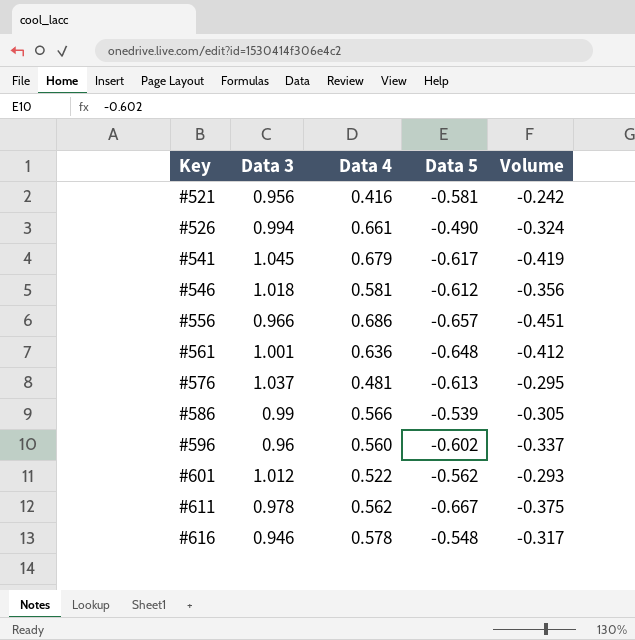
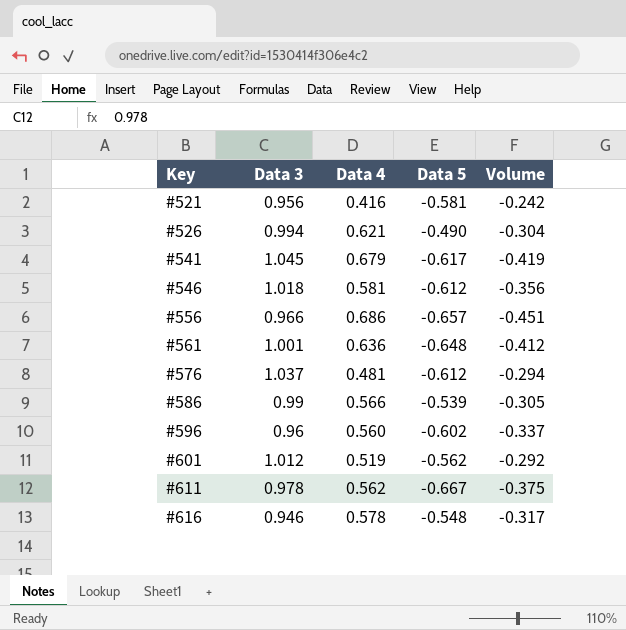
#526 | Data 4: 0.661 -> 0.621
#526 | Volume: -0.324 -> -0.304
#576 | Data 5: -0.613 -> -0.612
#576 | Volume: -0.295 -> -0.294
#601 | Data 4: 0.522 -> 0.519
#601 | Volume: -0.293 -> -0.292

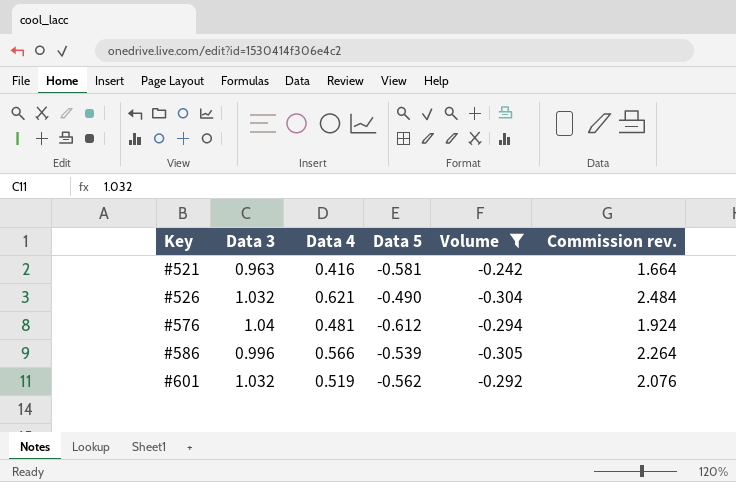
filter: none -> Volume >= -0.305
column Commission rev. | formula: none -> [Data 4] * 4
#521 | Data 3: 0.956 -> 0.963
#526 | Data 3: 0.994 -> 1.032
#576 | Data 3: 1.037 -> 1.04
#586 | Data 3: 0.99 -> 0.996
#601 | Data 3: 1.012 -> 1.032

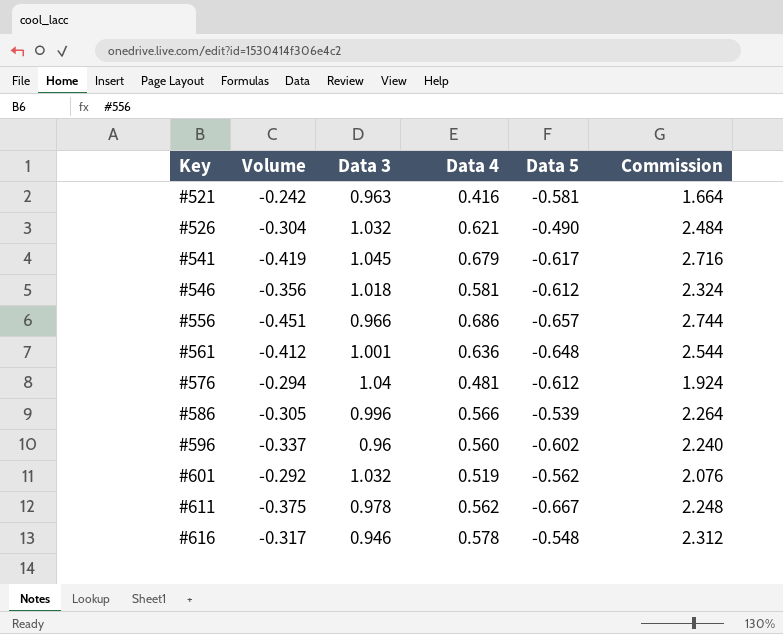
filter: Volume >= -0.305 -> none
column Volume | position: 5 -> 2
column name: Commission rev. -> Commission

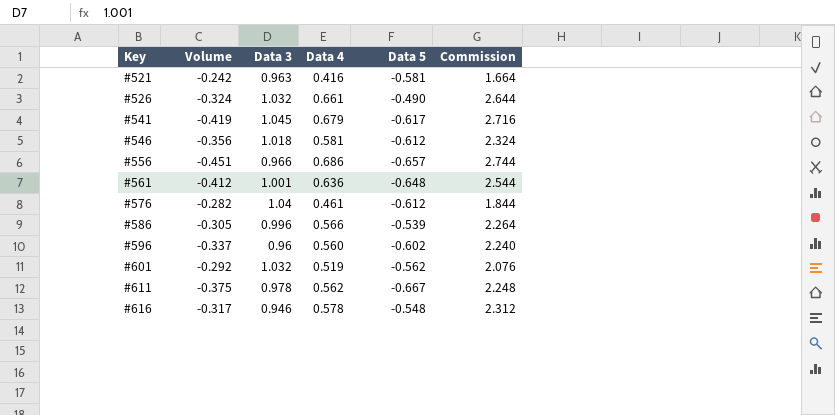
#526 | Volume: -0.304 -> -0.324
#526 | Data 4: 0.621 -> 0.661
#526 | Commission: 2.484 -> 2.644
#576 | Volume: -0.294 -> -0.282
#576 | Data 4: 0.481 -> 0.461
#576 | Commission: 1.924 -> 1.844

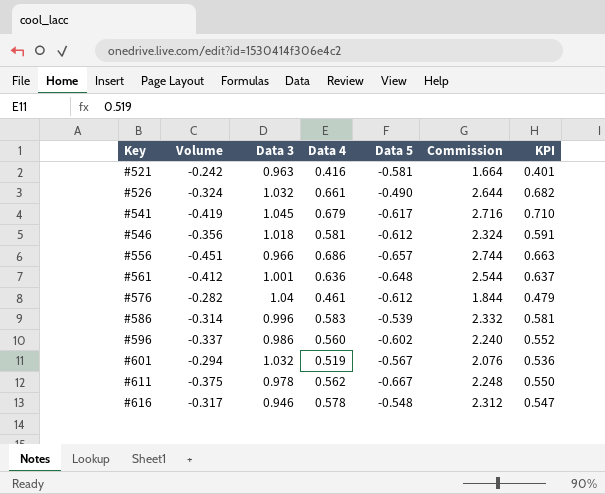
column KPI | formula: none -> [Data 3] * [Data 4]
#586 | Volume: -0.305 -> -0.314
#586 | Data 4: 0.566 -> 0.583
#586 | Commission: 2.264 -> 2.332
#596 | Data 3: 0.96 -> 0.986
#601 | Volume: -0.292 -> -0.294
#601 | Data 5: -0.562 -> -0.567

